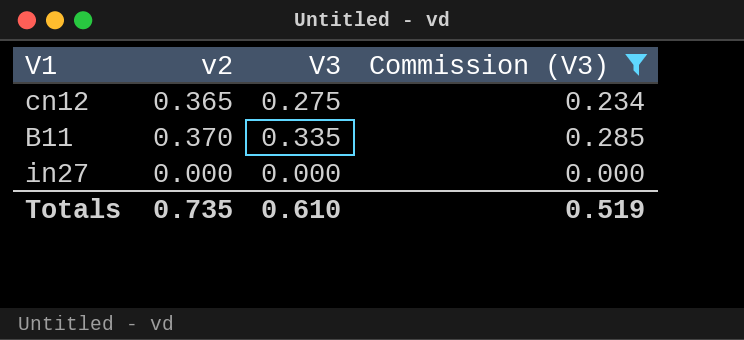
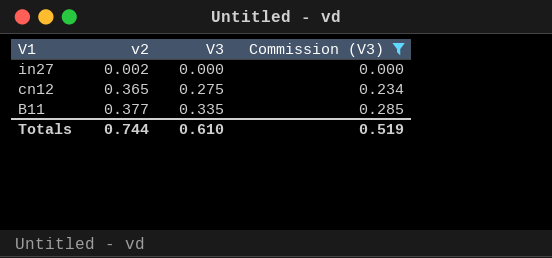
row order: none -> V1 descending
in27 | v2: 0.000 -> 0.002
B11 | v2: 0.370 -> 0.377
Totals | v2: 0.735 -> 0.744

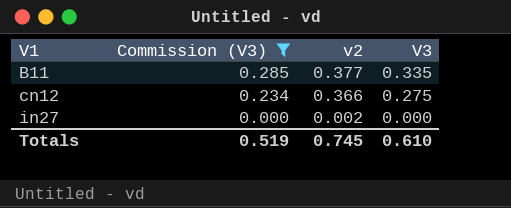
row order: V1 descending -> V1 ascending
column Commission (V3) | position: 4 -> 2
cn12 | v2: 0.365 -> 0.366
Totals | v2: 0.744 -> 0.745

